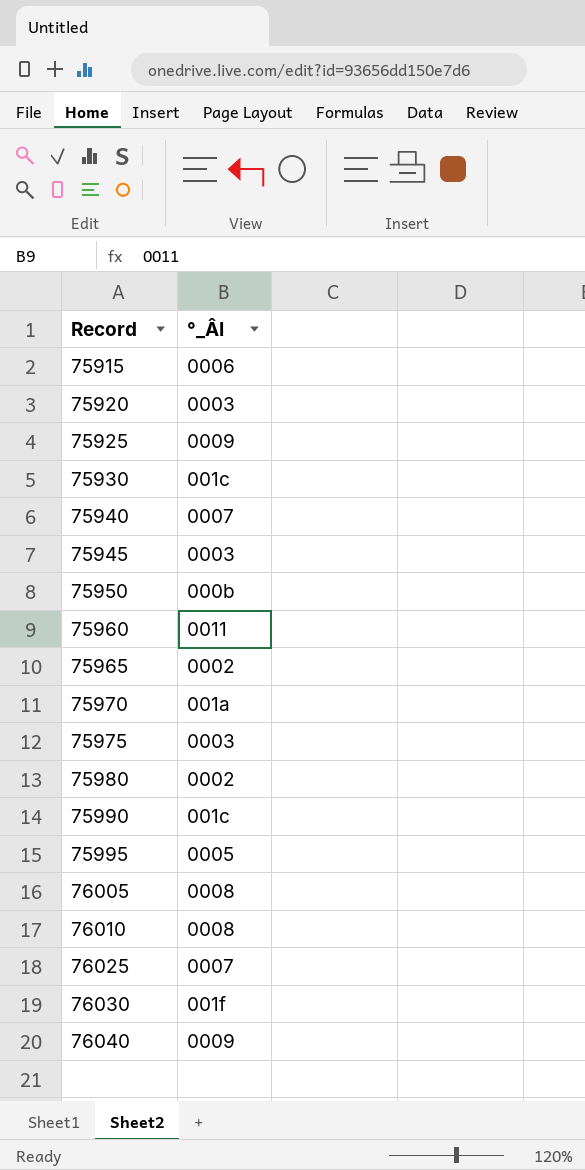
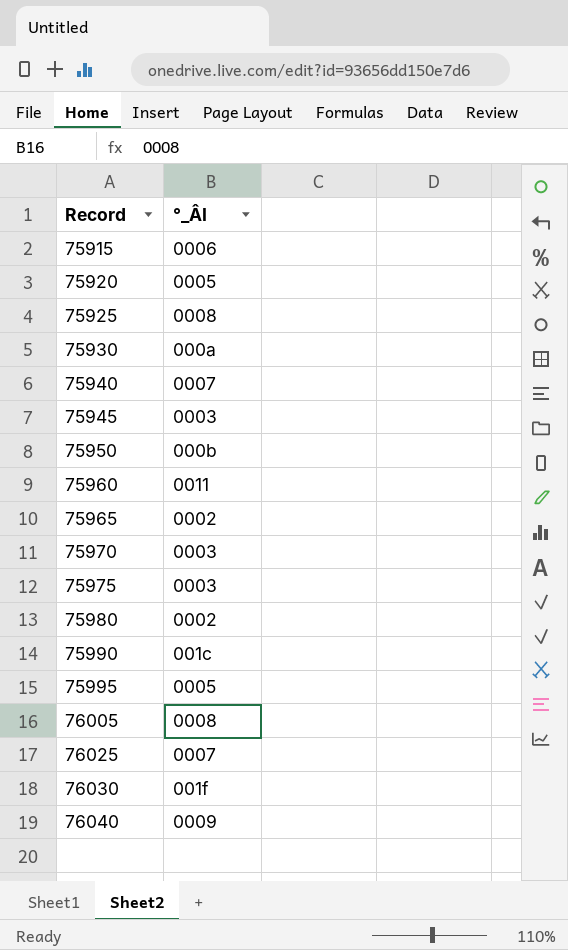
row 76010: 0008 -> none
75920 | °_ÂI: 0003 -> 0005
75925 | °_ÂI: 0009 -> 0008
75930 | °_ÂI: 001c -> 000a
75970 | °_ÂI: 001a -> 0003

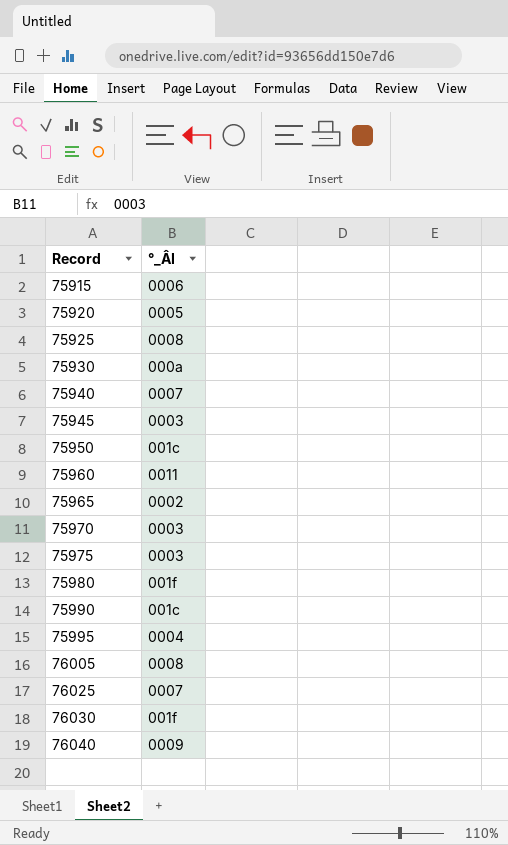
75950 | °_ÂI: 000b -> 001c
75980 | °_ÂI: 0002 -> 001f
75995 | °_ÂI: 0005 -> 0004

